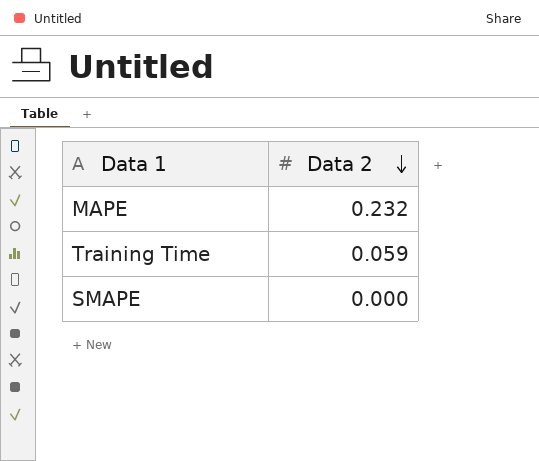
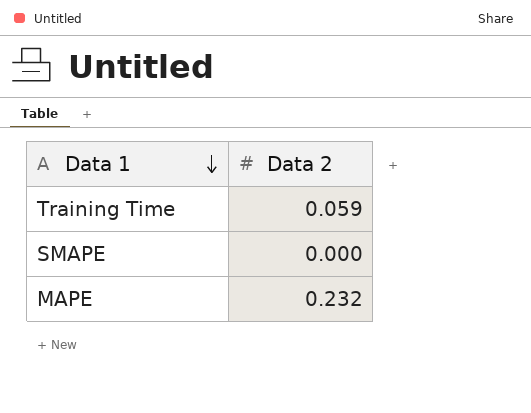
row order: Data 2 descending -> Data 1 descending

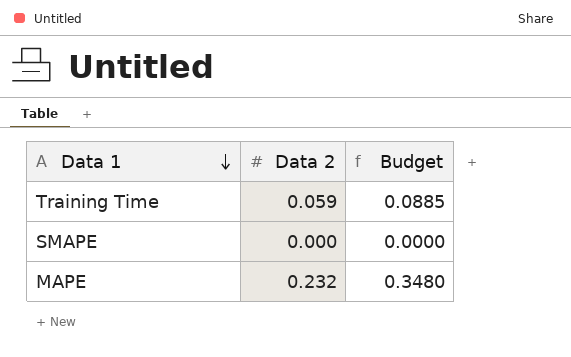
column Budget | formula: none -> [Data 2] * 1.5

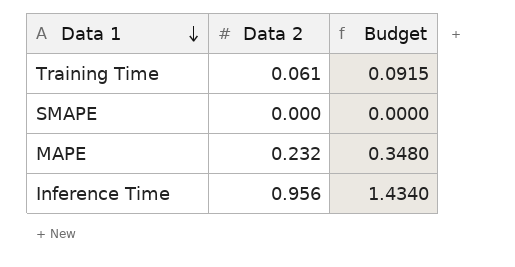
Training Time | Data 2: 0.059 -> 0.061
Training Time | Budget: 0.0885 -> 0.0915
row Inference Time: none -> 0.956 | 1.4340

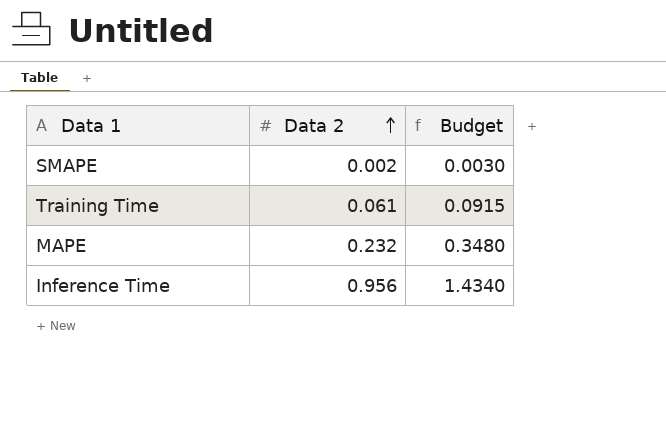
row order: Data 1 descending -> Data 2 ascending
SMAPE | Data 2: 0.000 -> 0.002
SMAPE | Budget: 0.0000 -> 0.0030

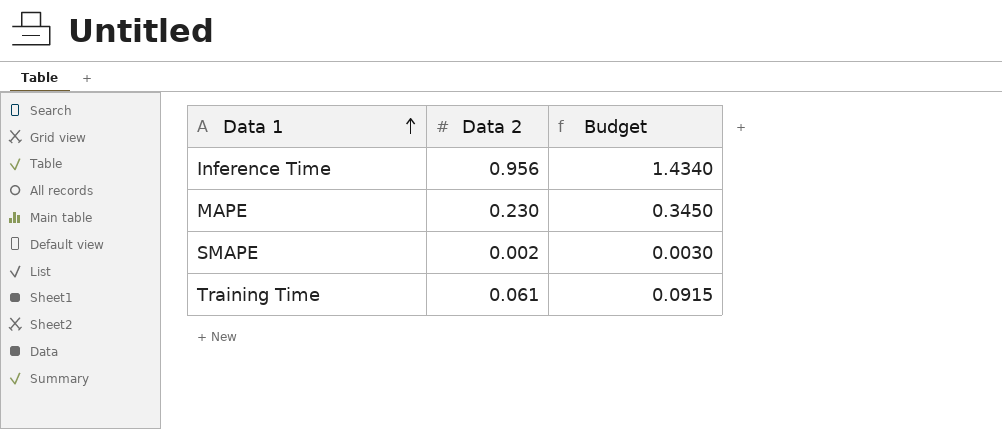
row order: Data 2 ascending -> Data 1 ascending
MAPE | Data 2: 0.232 -> 0.230
MAPE | Budget: 0.3480 -> 0.3450

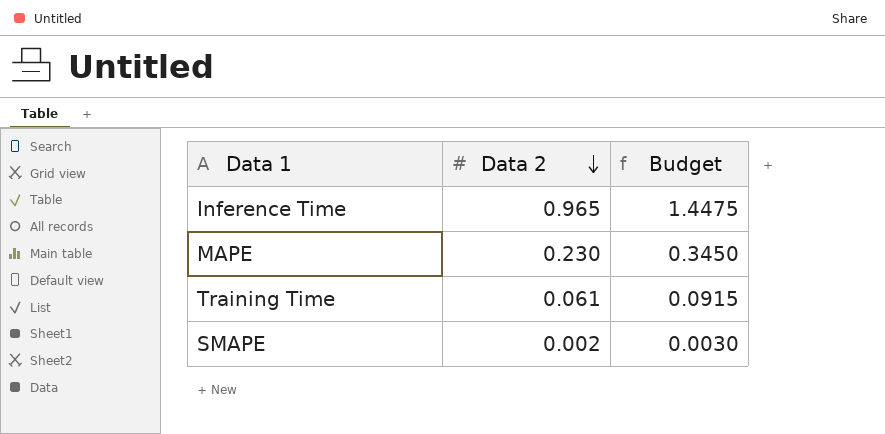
row order: Data 1 ascending -> Data 2 descending
Inference Time | Data 2: 0.956 -> 0.965
Inference Time | Budget: 1.4340 -> 1.4475

